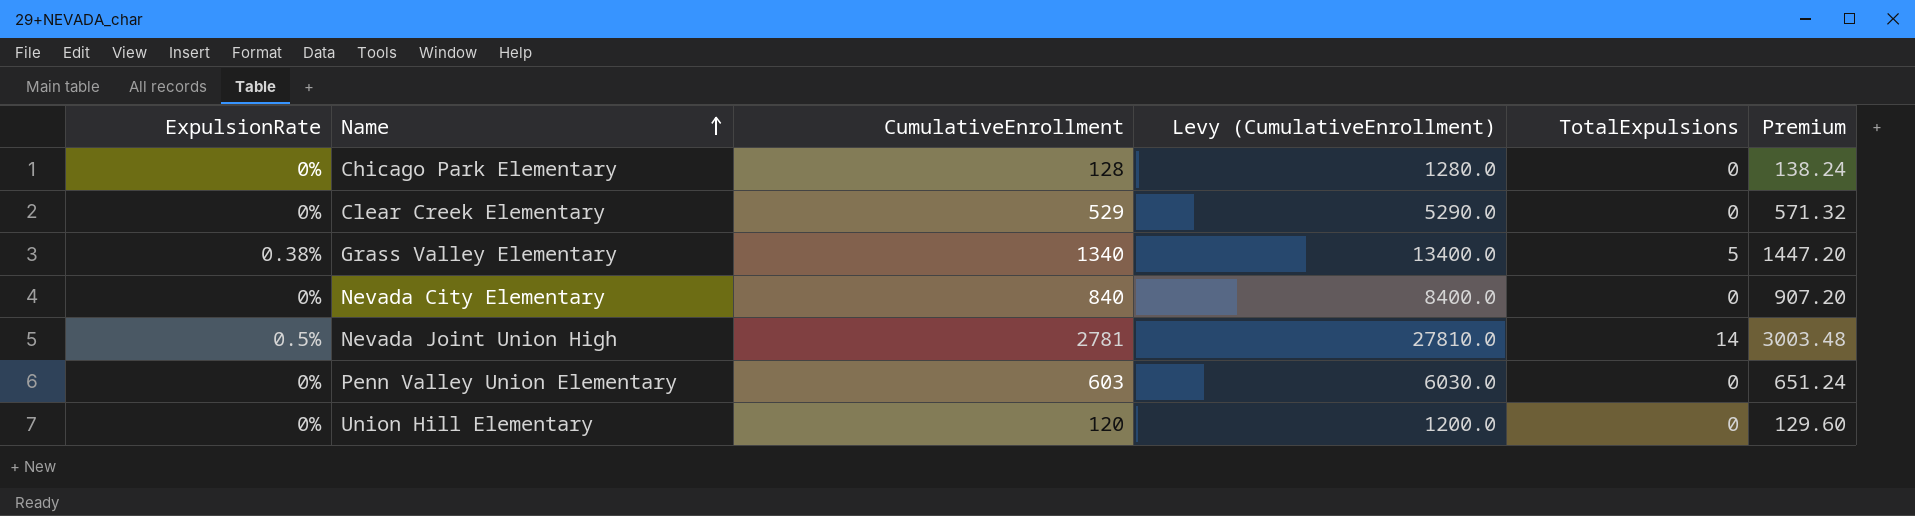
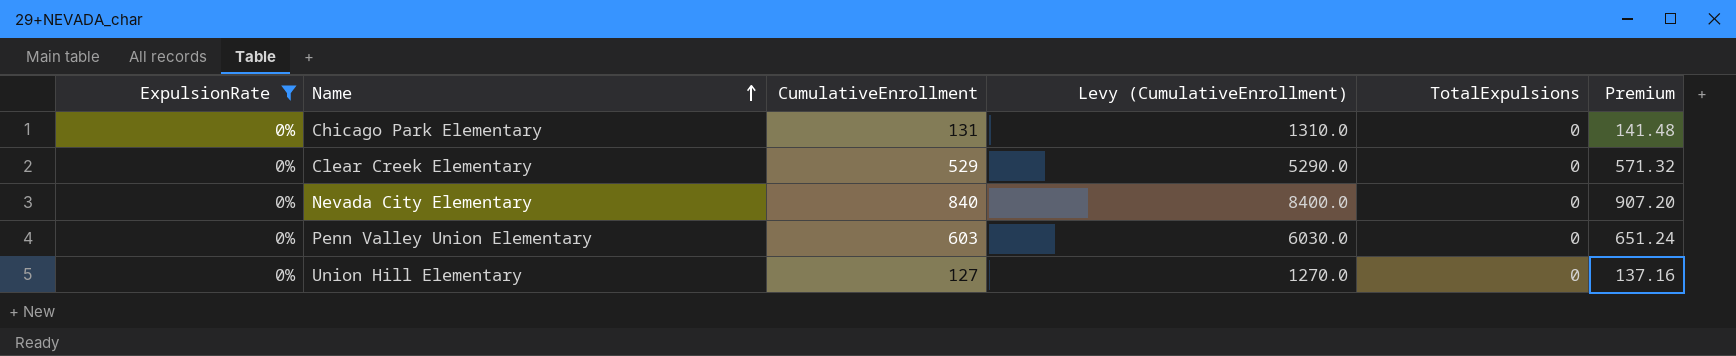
filter: none -> ExpulsionRate = 0%
Chicago Park Elementary | CumulativeEnrollment: 128 -> 131
Chicago Park Elementary | Levy (CumulativeEnrollment): 1280.0 -> 1310.0
Chicago Park Elementary | Premium: 138.24 -> 141.48
Union Hill Elementary | CumulativeEnrollment: 120 -> 127
Union Hill Elementary | Levy (CumulativeEnrollment): 1200.0 -> 1270.0
Union Hill Elementary | Premium: 129.60 -> 137.16

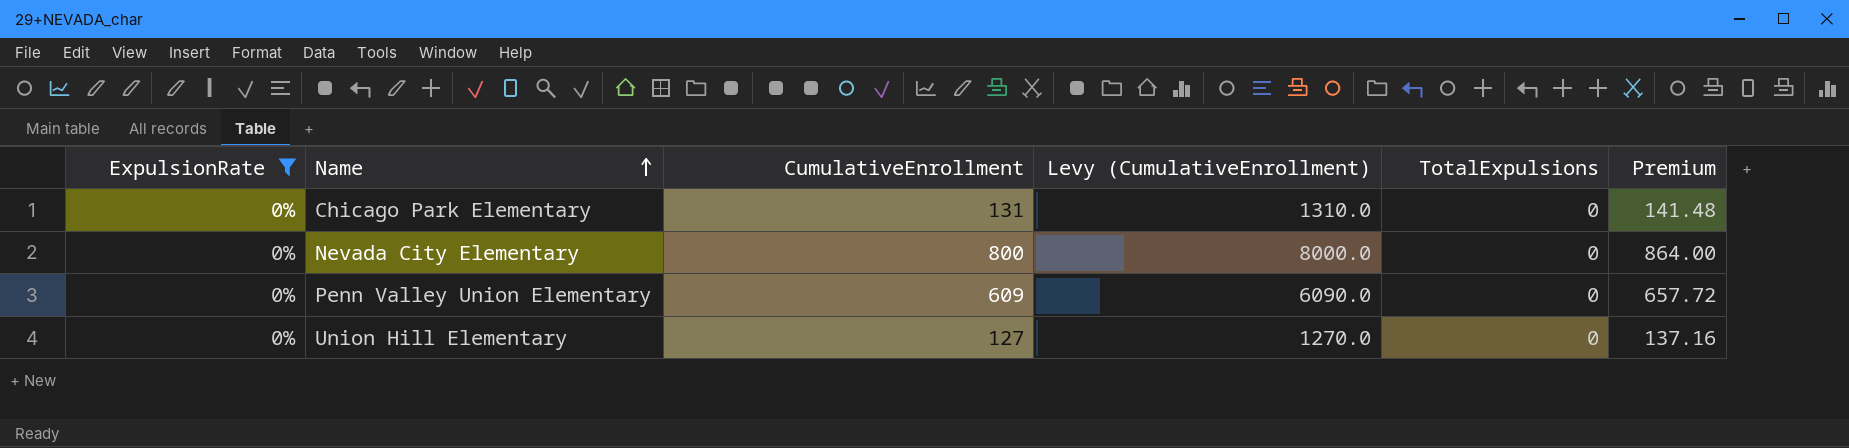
row Clear Creek Elementary: 0% | 529 | 5290.0 | 0 | 571.32 -> none
Nevada City Elementary | CumulativeEnrollment: 840 -> 800
Nevada City Elementary | Levy (CumulativeEnrollment): 8400.0 -> 8000.0
Nevada City Elementary | Premium: 907.20 -> 864.00
Penn Valley Union Elementary | CumulativeEnrollment: 603 -> 609
Penn Valley Union Elementary | Levy (CumulativeEnrollment): 6030.0 -> 6090.0
Penn Valley Union Elementary | Premium: 651.24 -> 657.72

